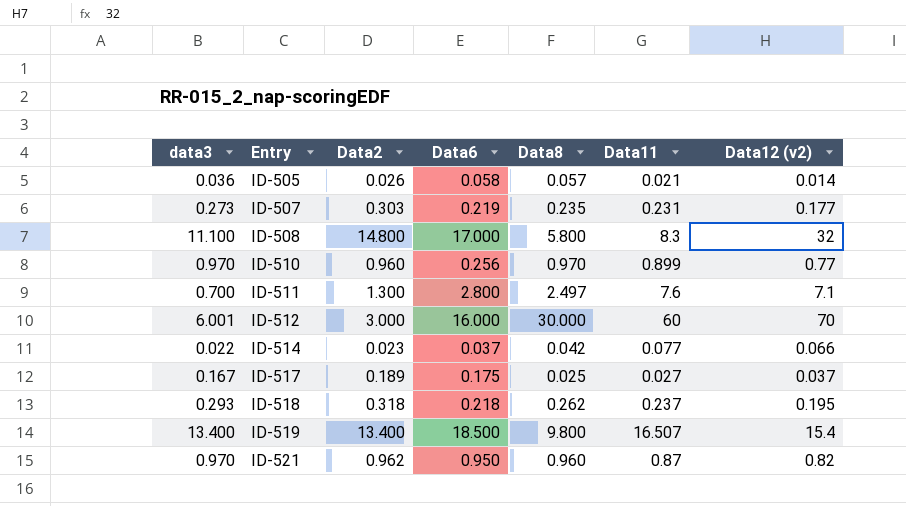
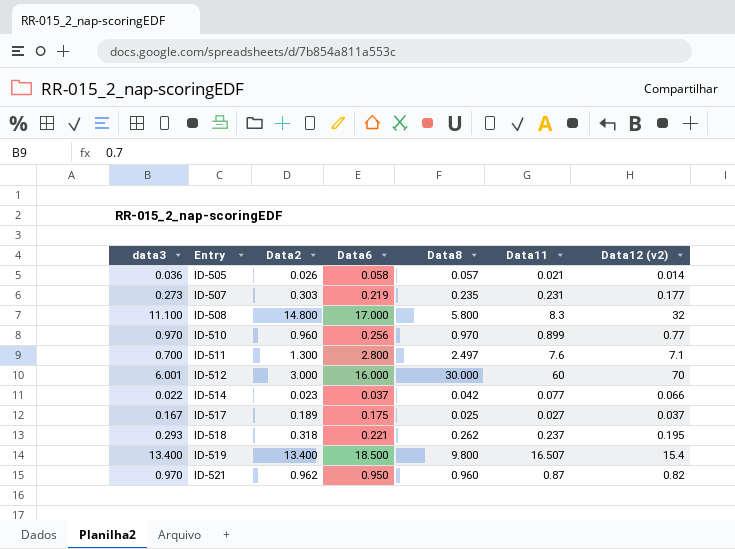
ID-518 | Data6: 0.218 -> 0.221

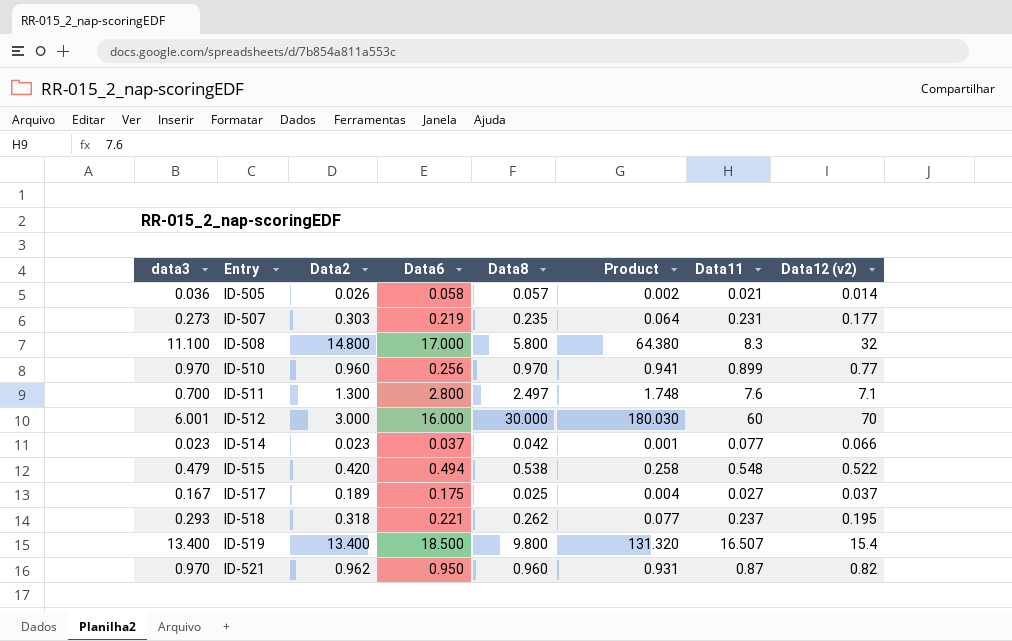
column Product | formula: none -> [data3] * [Data8]
ID-514 | data3: 0.022 -> 0.023
row ID-515: none -> 0.479 | 0.420 | 0.494 | 0.538 | 0.258 | 0.548 | 0.522

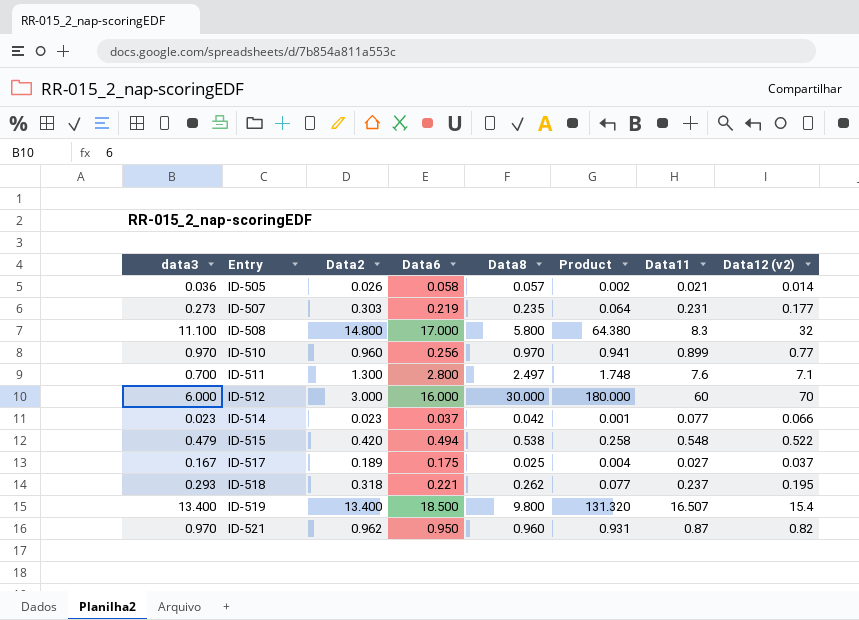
ID-512 | data3: 6.001 -> 6.000
ID-512 | Product: 180.030 -> 180.000

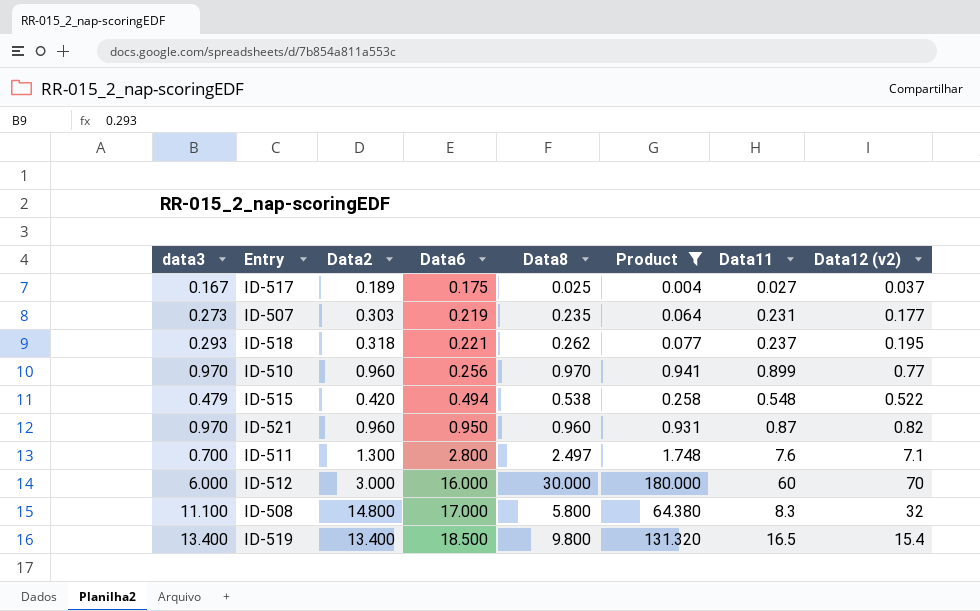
filter: none -> Product >= 0.004
row order: Entry ascending -> Data6 ascending
ID-521 | Data2: 0.962 -> 0.960
ID-519 | Data11: 16.507 -> 16.5

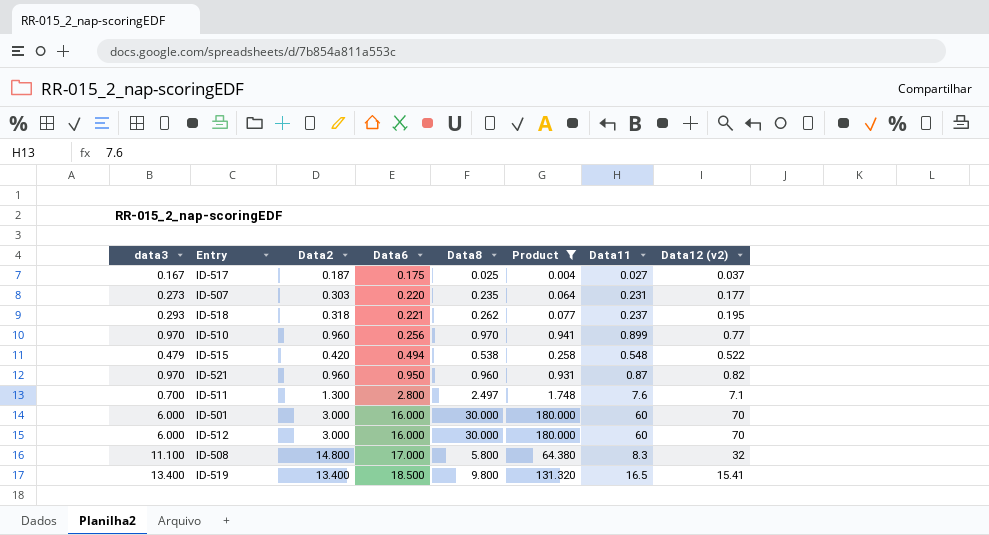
ID-517 | Data2: 0.189 -> 0.187
ID-507 | Data6: 0.219 -> 0.220
row ID-501: none -> 6.000 | 3.000 | 16.000 | 30.000 | 180.000 | 60 | 70
ID-519 | Data12 (v2): 15.4 -> 15.41

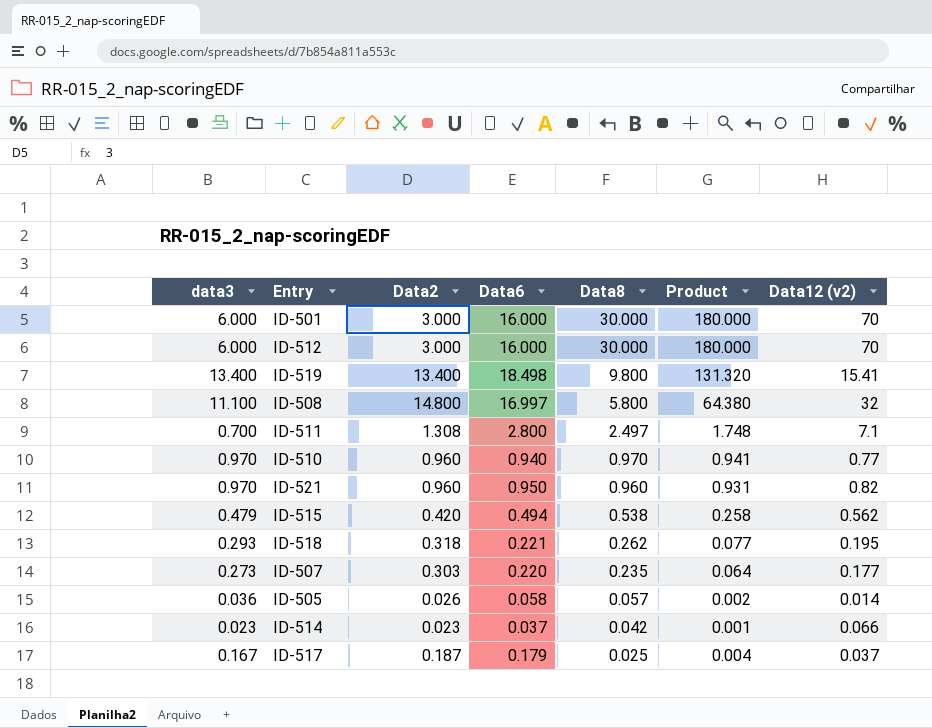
filter: Product >= 0.004 -> none
row order: Data6 ascending -> Data8 descending
column Data11 | position: 7 -> none
ID-519 | Data6: 18.500 -> 18.498
ID-508 | Data6: 17.000 -> 16.997
ID-511 | Data2: 1.300 -> 1.308
ID-510 | Data6: 0.256 -> 0.940
ID-515 | Data12 (v2): 0.522 -> 0.562
ID-517 | Data6: 0.175 -> 0.179

